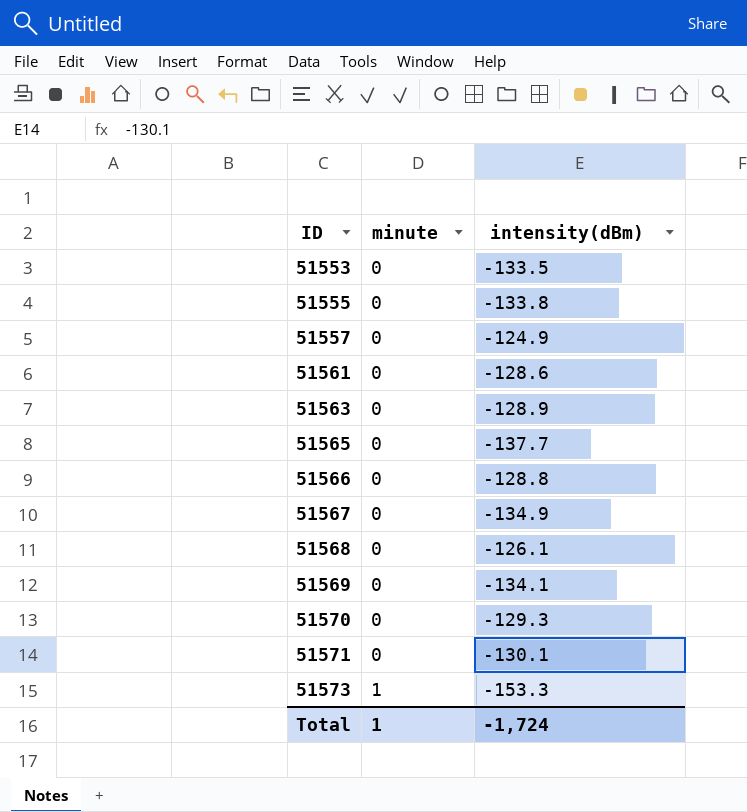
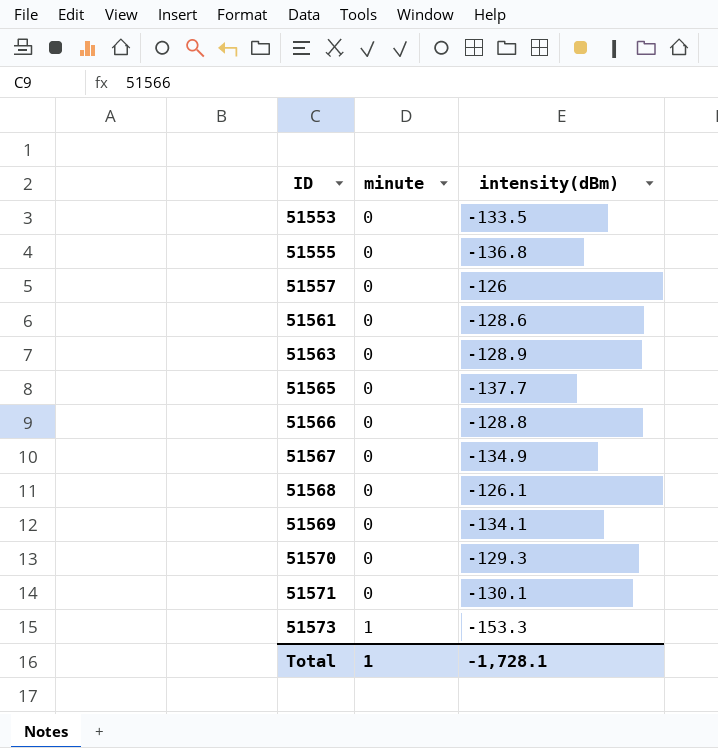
51555 | intensity(dBm): -133.8 -> -136.8
51557 | intensity(dBm): -124.9 -> -126
Total | intensity(dBm): -1,724 -> -1,728.1

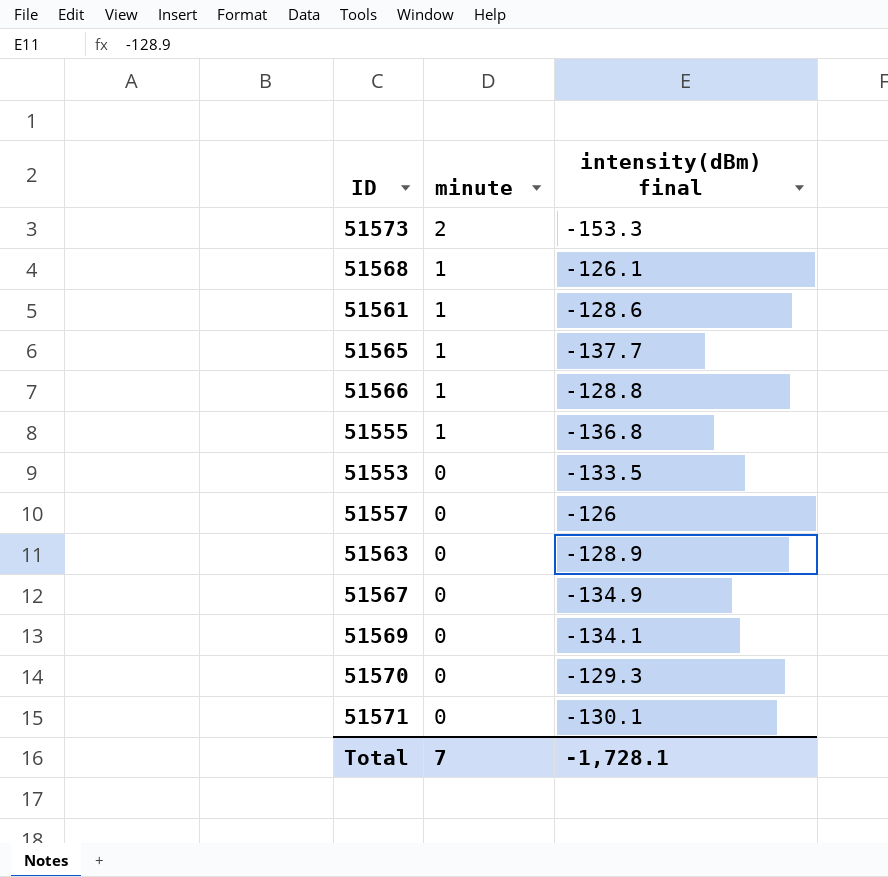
row order: ID ascending -> minute descending
column name: intensity(dBm) -> intensity(dBm) final
51573 | minute: 1 -> 2
51568 | minute: 0 -> 1
51561 | minute: 0 -> 1
51565 | minute: 0 -> 1
51566 | minute: 0 -> 1
51555 | minute: 0 -> 1
Total | minute: 1 -> 7

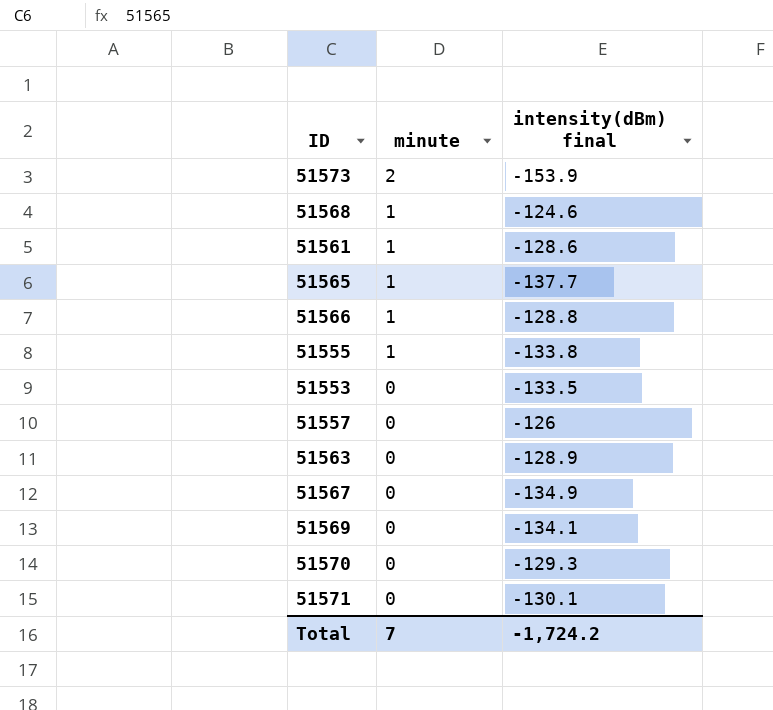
51573 | intensity(dBm) final: -153.3 -> -153.9
51568 | intensity(dBm) final: -126.1 -> -124.6
51555 | intensity(dBm) final: -136.8 -> -133.8
Total | intensity(dBm) final: -1,728.1 -> -1,724.2

